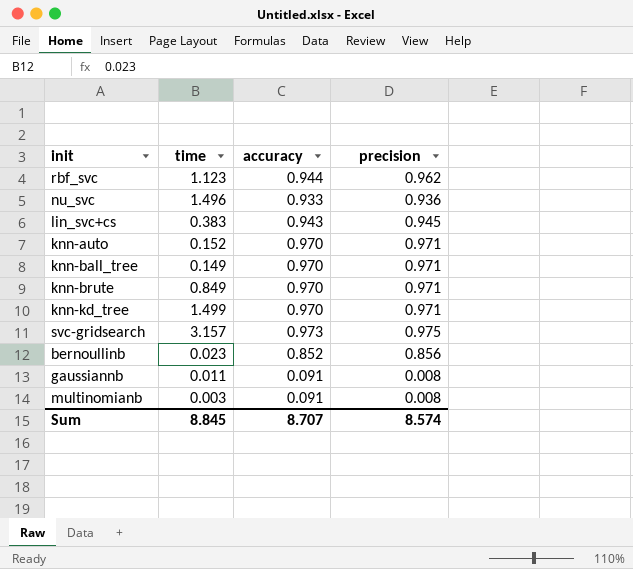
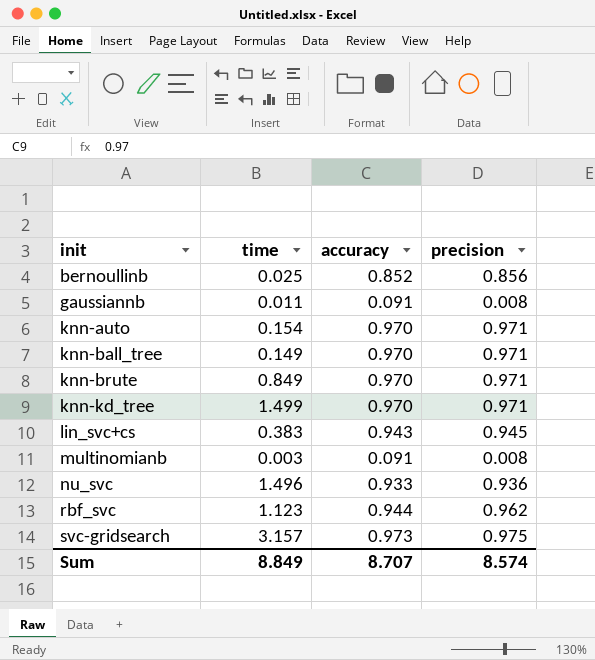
row order: none -> init ascending
bernoullinb | time: 0.023 -> 0.025
knn-auto | time: 0.152 -> 0.154
Sum | time: 8.845 -> 8.849

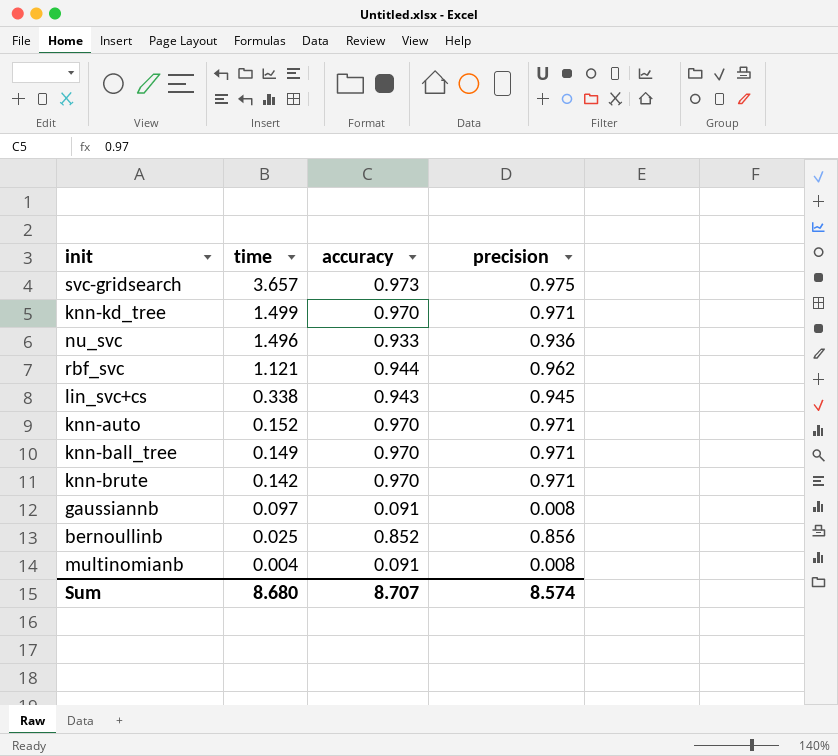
row order: init ascending -> time descending
svc-gridsearch | time: 3.157 -> 3.657
rbf_svc | time: 1.123 -> 1.121
lin_svc+cs | time: 0.383 -> 0.338
knn-auto | time: 0.154 -> 0.152
knn-brute | time: 0.849 -> 0.142
gaussiannb | time: 0.011 -> 0.097
multinomianb | time: 0.003 -> 0.004
Sum | time: 8.849 -> 8.680

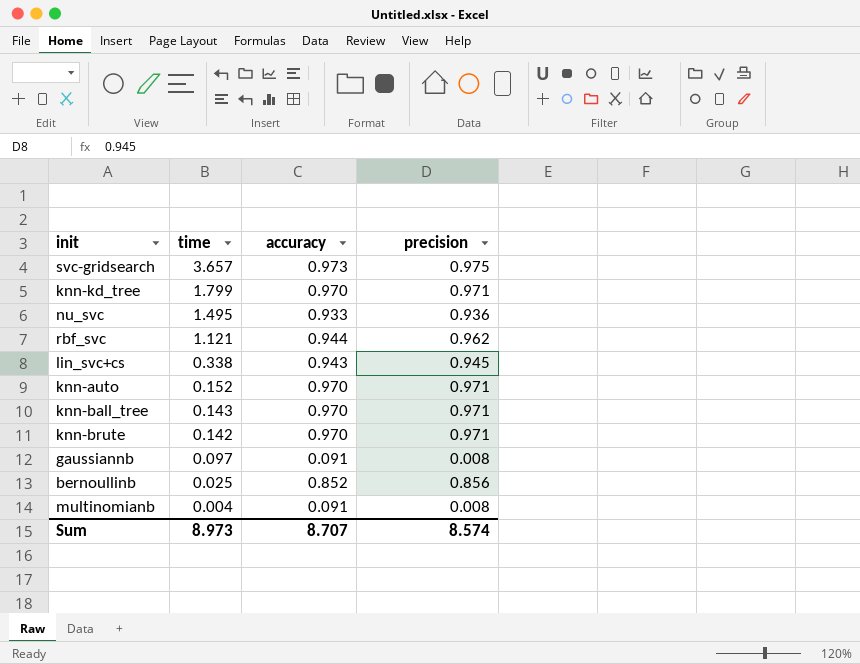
knn-kd_tree | time: 1.499 -> 1.799
nu_svc | time: 1.496 -> 1.495
knn-ball_tree | time: 0.149 -> 0.143
Sum | time: 8.680 -> 8.973

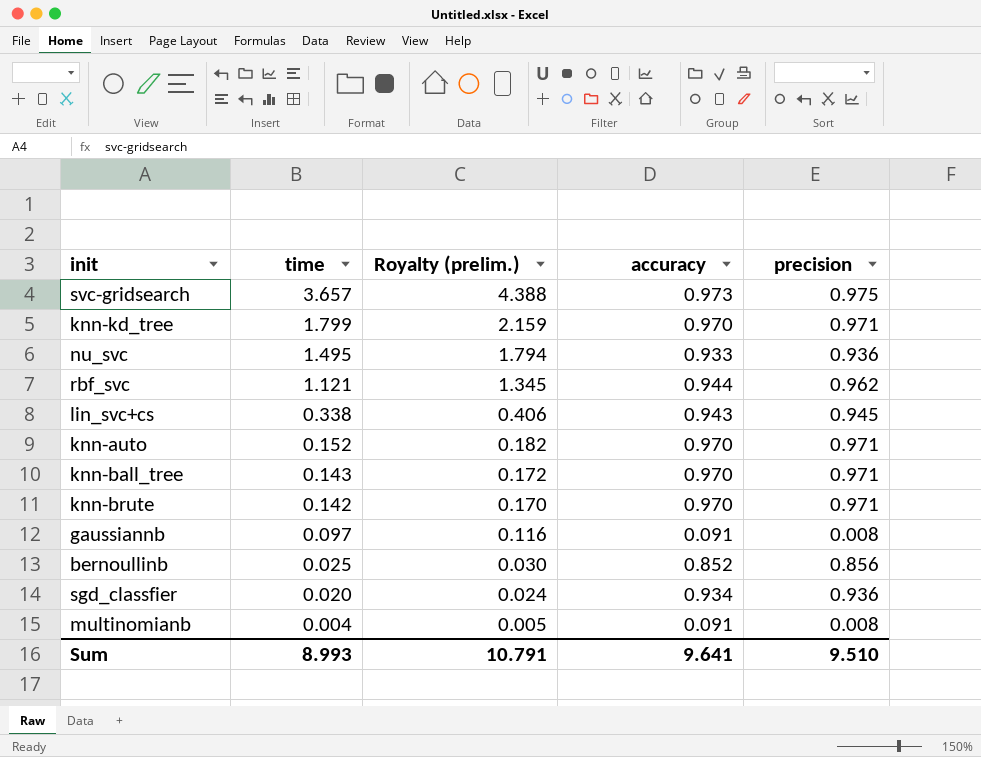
column Royalty (prelim.) | formula: none -> [time] * 1.2
row sgd_classfier: none -> 0.020 | 0.024 | 0.934 | 0.936
Sum | time: 8.973 -> 8.993
Sum | accuracy: 8.707 -> 9.641
Sum | precision: 8.574 -> 9.510

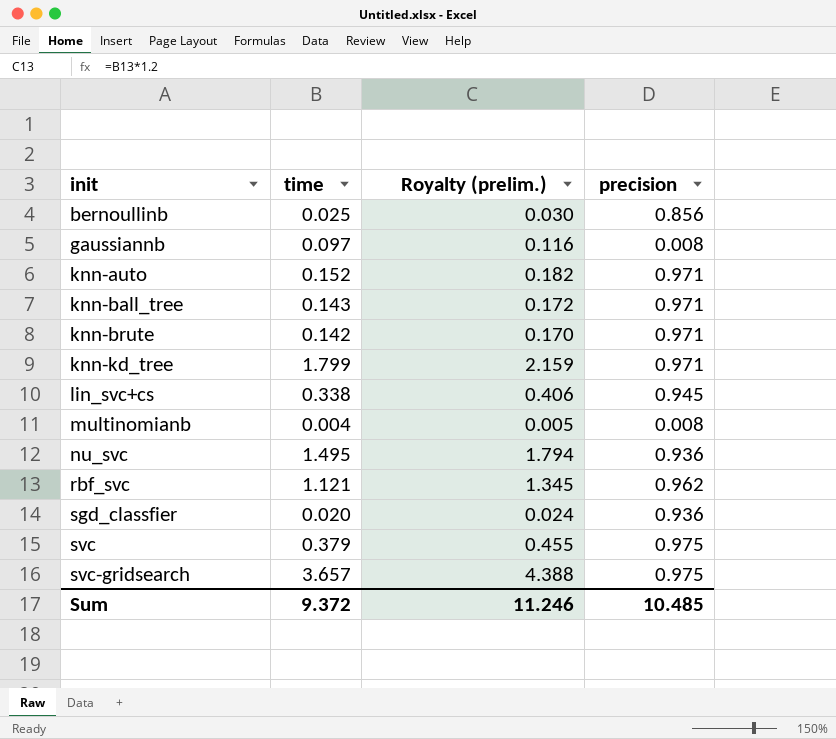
row order: time descending -> init ascending
column accuracy | position: 4 -> none
row svc: none -> 0.379 | 0.455 | 0.975
Sum | time: 8.993 -> 9.372
Sum | Royalty (prelim.): 10.791 -> 11.246
Sum | precision: 9.510 -> 10.485

